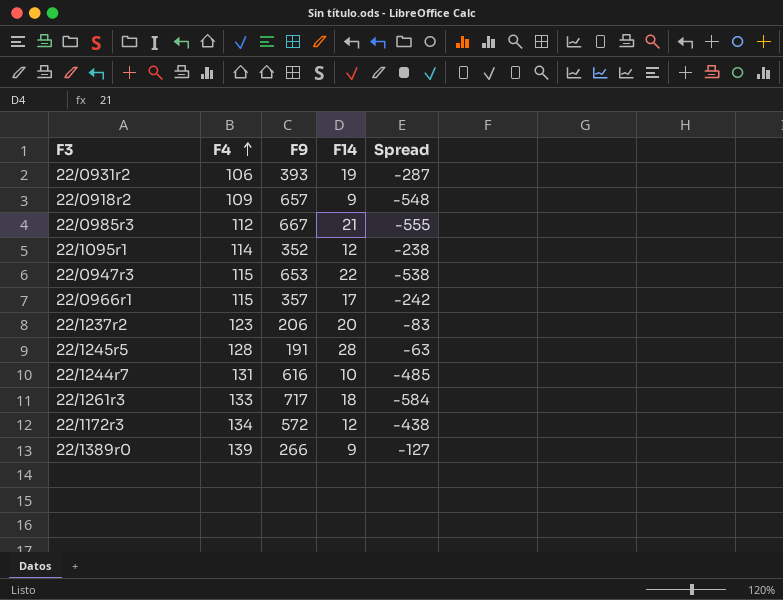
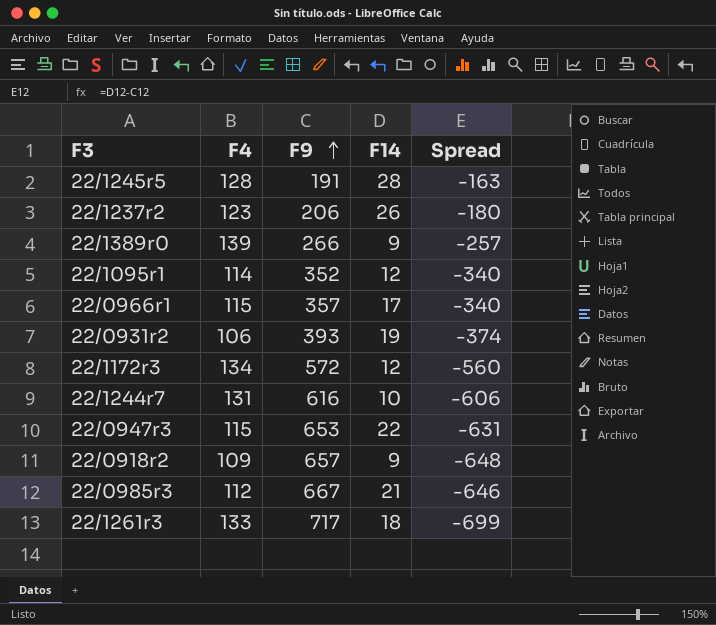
row order: F4 ascending -> F9 ascending
column Spread | formula: [F4] - [F9] -> [F14] - [F9]
22/1237r2 | F14: 20 -> 26

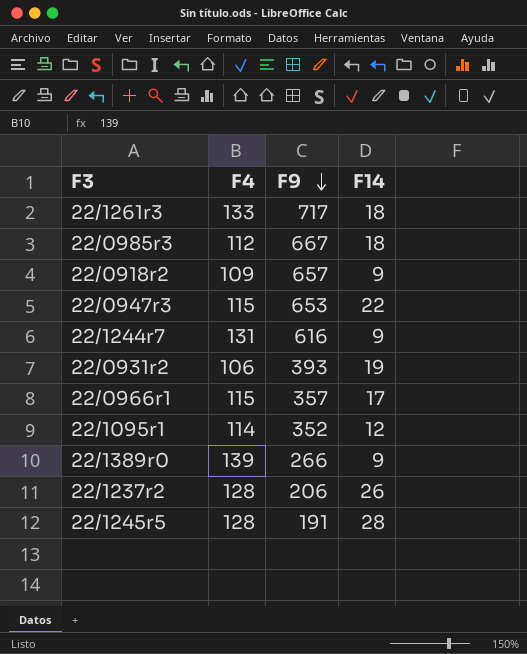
row order: F9 ascending -> F9 descending
column Spread | formula: [F14] - [F9] -> none
row 22/1172r3: 134 | 572 | 12 | -560 -> none
22/0985r3 | F14: 21 -> 18
22/1244r7 | F14: 10 -> 9
22/1237r2 | F4: 123 -> 128

